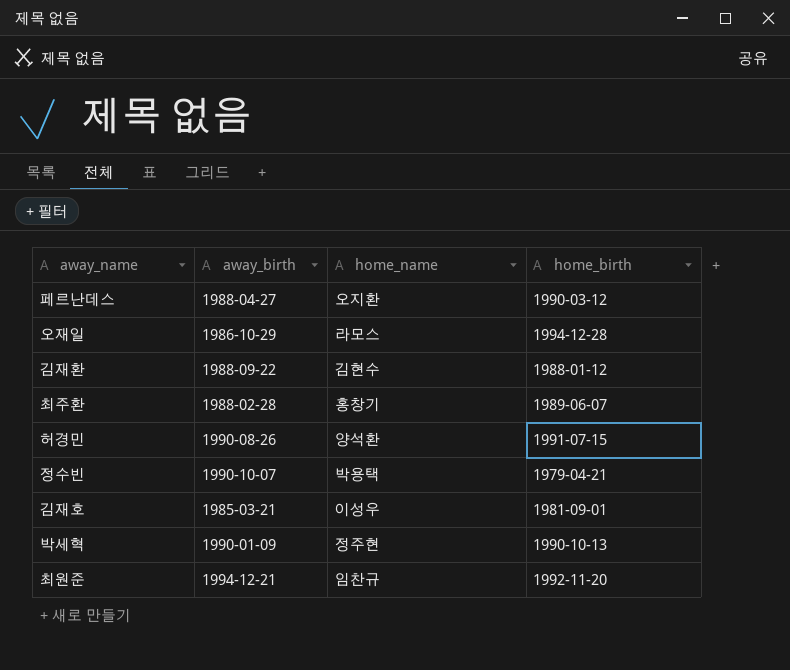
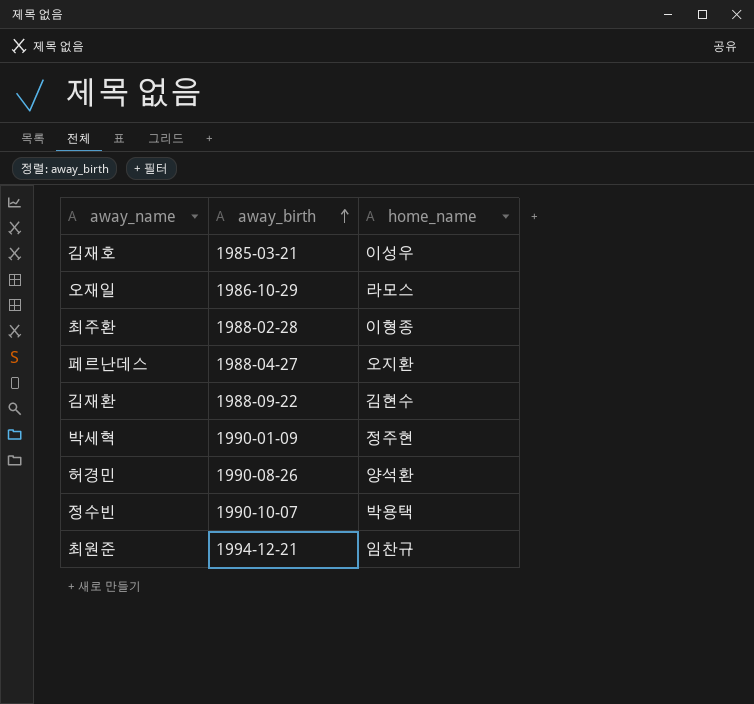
row order: none -> away_birth ascending
column home_birth | position: 4 -> none
최주환 | home_name: 홍창기 -> 이형종

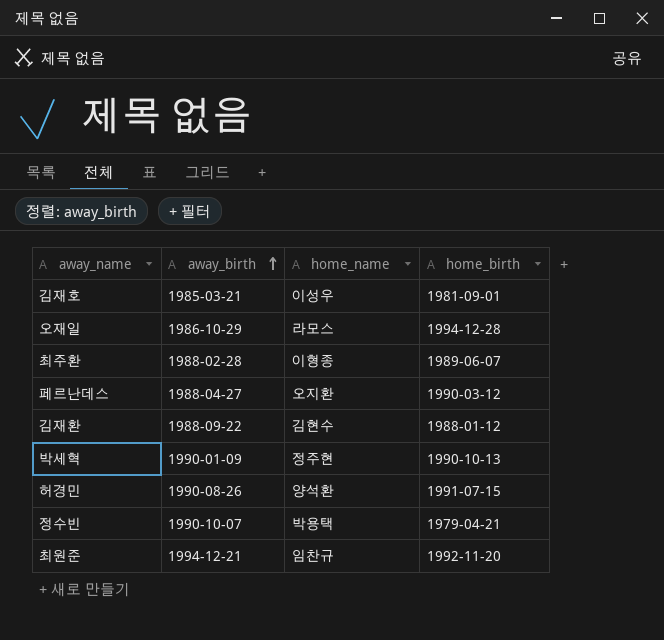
column home_birth | position: none -> 4

